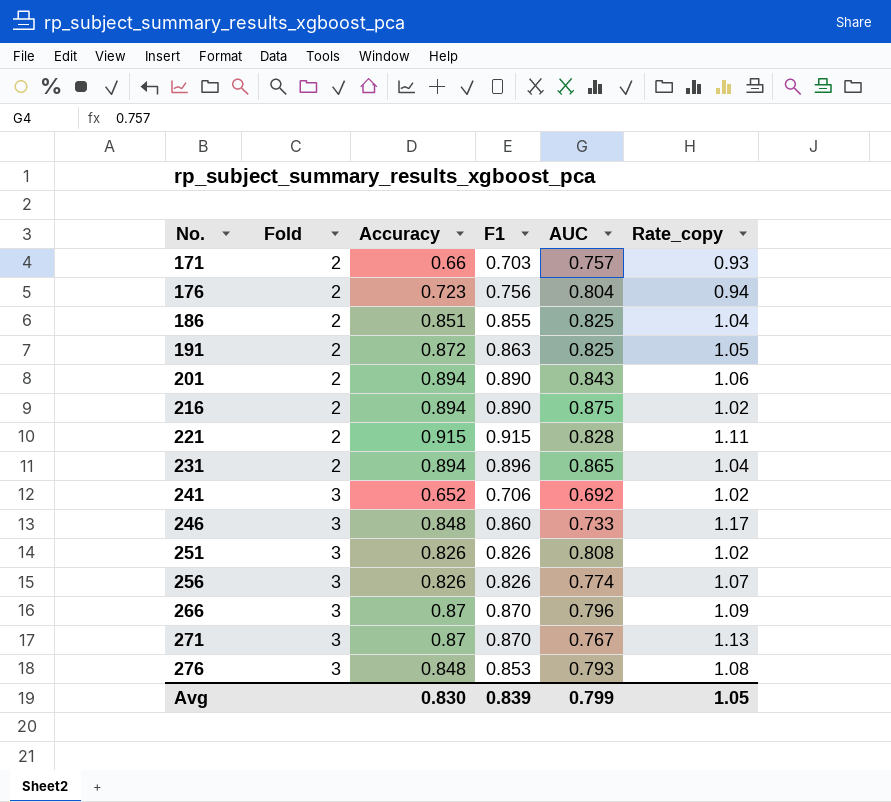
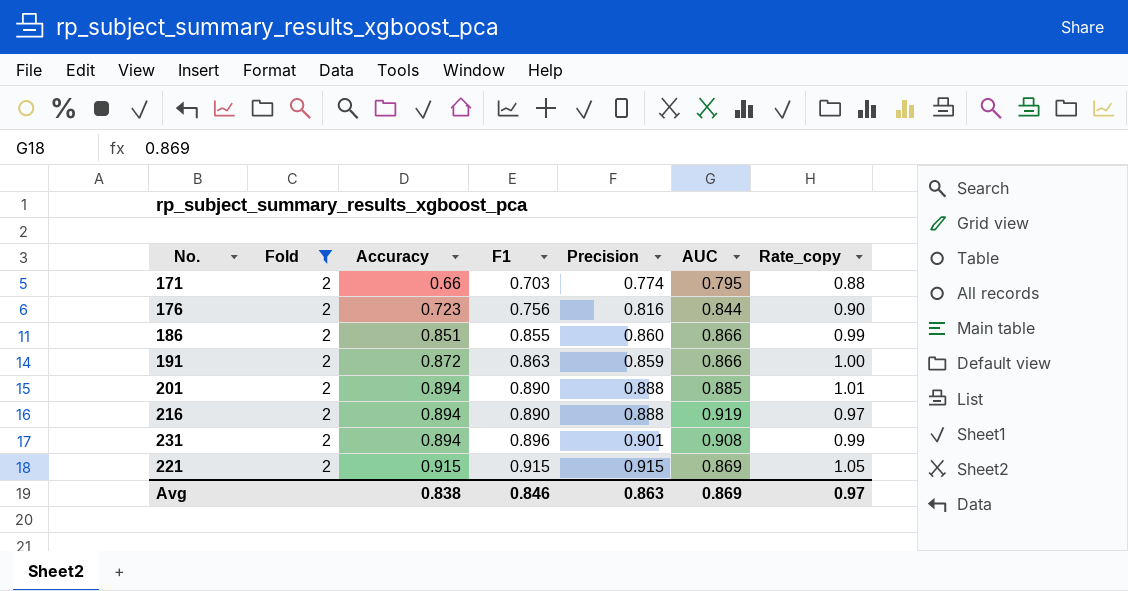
filter: none -> Fold = 2
row order: No. ascending -> Accuracy ascending
column Precision | position: none -> 5
171 | AUC: 0.757 -> 0.795
171 | Rate_copy: 0.93 -> 0.88
176 | AUC: 0.804 -> 0.844
176 | Rate_copy: 0.94 -> 0.90
186 | AUC: 0.825 -> 0.866
186 | Rate_copy: 1.04 -> 0.99
191 | AUC: 0.825 -> 0.866
191 | Rate_copy: 1.05 -> 1.00
201 | AUC: 0.843 -> 0.885
201 | Rate_copy: 1.06 -> 1.01
216 | AUC: 0.875 -> 0.919
216 | Rate_copy: 1.02 -> 0.97
231 | AUC: 0.865 -> 0.908
231 | Rate_copy: 1.04 -> 0.99
221 | AUC: 0.828 -> 0.869
221 | Rate_copy: 1.11 -> 1.05
Avg | Accuracy: 0.830 -> 0.838
Avg | F1: 0.839 -> 0.846
Avg | AUC: 0.799 -> 0.869
Avg | Rate_copy: 1.05 -> 0.97

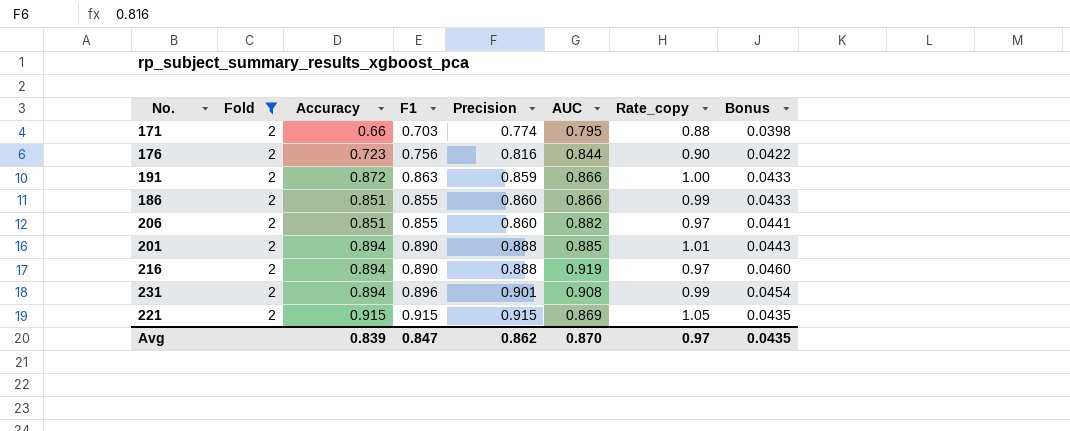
row order: Accuracy ascending -> Precision ascending
column Bonus | formula: none -> [AUC] * 0.05
row 206: none -> 2 | 0.851 | 0.855 | 0.860 | 0.882 | 0.97 | 0.0441
Avg | Accuracy: 0.838 -> 0.839
Avg | F1: 0.846 -> 0.847
Avg | Precision: 0.863 -> 0.862
Avg | AUC: 0.869 -> 0.870

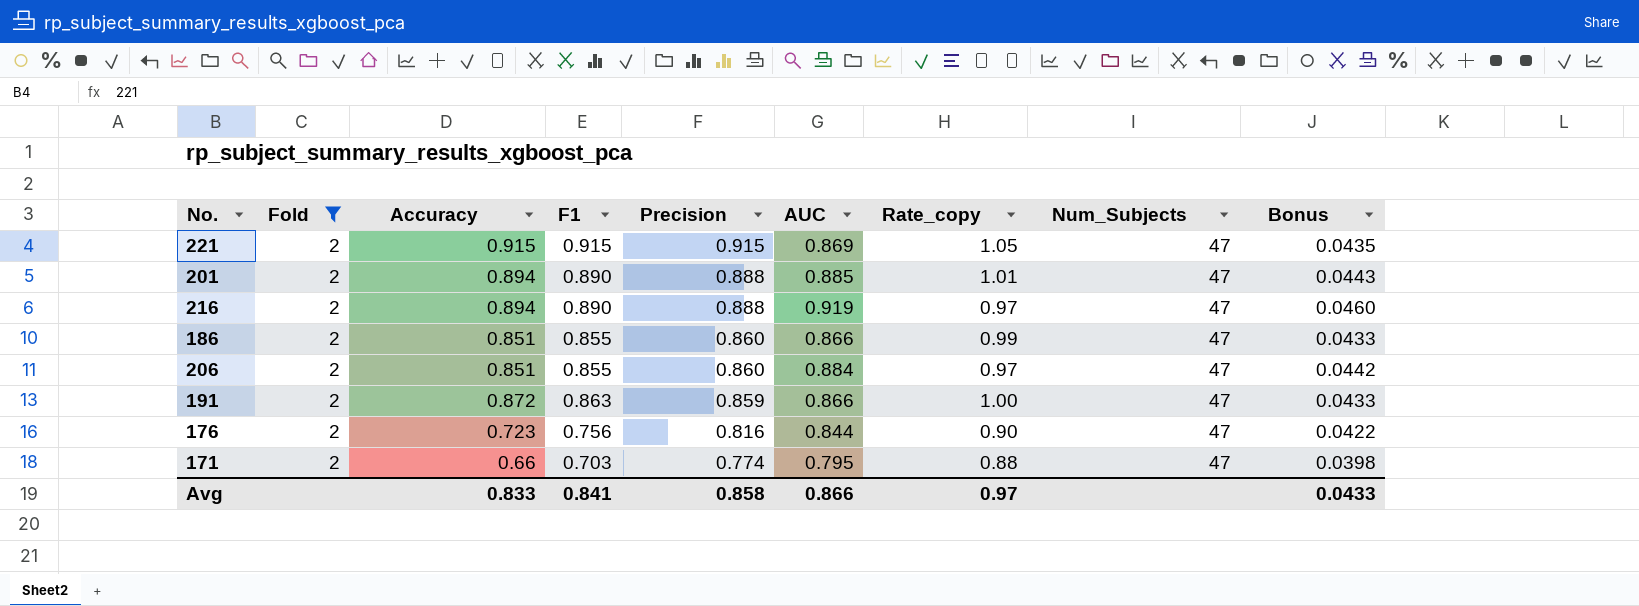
row order: Precision ascending -> Precision descending
column Num_Subjects | position: none -> 8
row 231: 2 | 0.894 | 0.896 | 0.901 | 0.908 | 0.99 | 0.0454 -> none
206 | AUC: 0.882 -> 0.884
206 | Bonus: 0.0441 -> 0.0442
Avg | Accuracy: 0.839 -> 0.833
Avg | F1: 0.847 -> 0.841
Avg | Precision: 0.862 -> 0.858
Avg | AUC: 0.870 -> 0.866
Avg | Bonus: 0.0435 -> 0.0433

